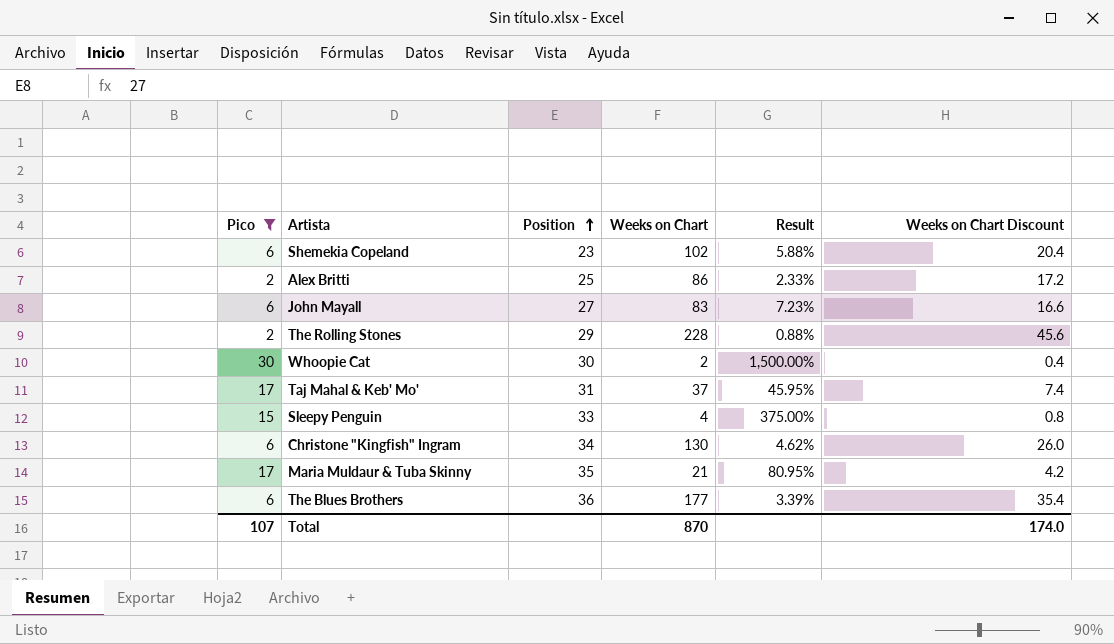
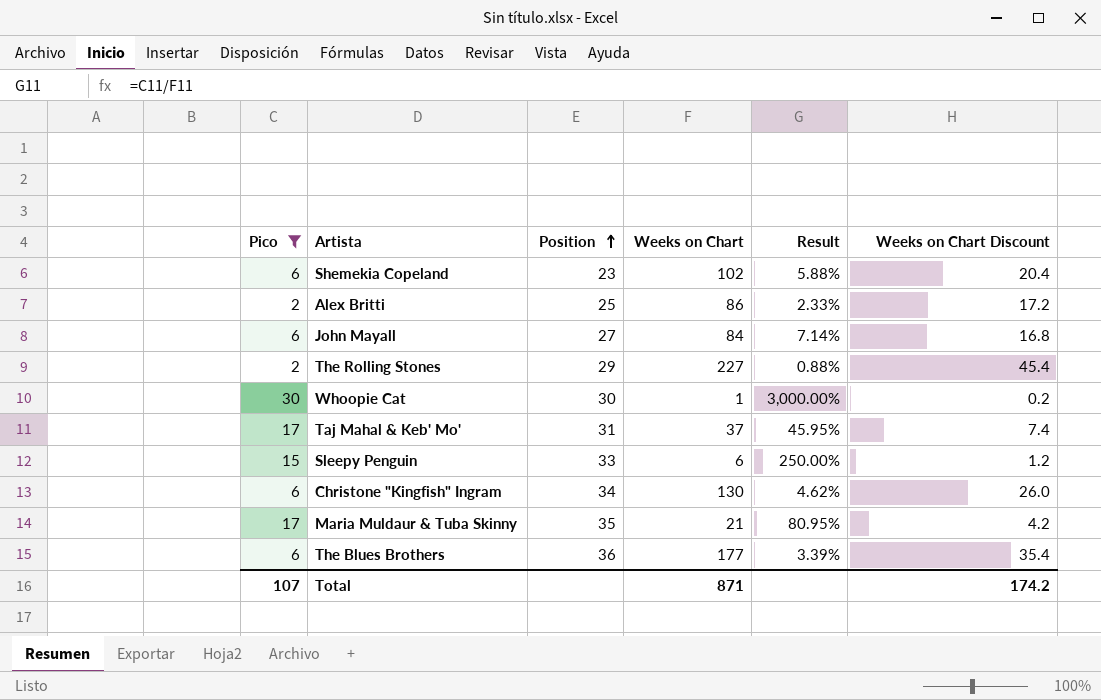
John Mayall | Weeks on Chart: 83 -> 84
John Mayall | Result: 7.23% -> 7.14%
John Mayall | Weeks on Chart Discount: 16.6 -> 16.8
The Rolling Stones | Weeks on Chart: 228 -> 227
The Rolling Stones | Weeks on Chart Discount: 45.6 -> 45.4
Whoopie Cat | Weeks on Chart: 2 -> 1
Whoopie Cat | Result: 1,500.00% -> 3,000.00%
Whoopie Cat | Weeks on Chart Discount: 0.4 -> 0.2
Sleepy Penguin | Weeks on Chart: 4 -> 6
Sleepy Penguin | Result: 375.00% -> 250.00%
Sleepy Penguin | Weeks on Chart Discount: 0.8 -> 1.2
Total | Weeks on Chart: 870 -> 871
Total | Weeks on Chart Discount: 174.0 -> 174.2

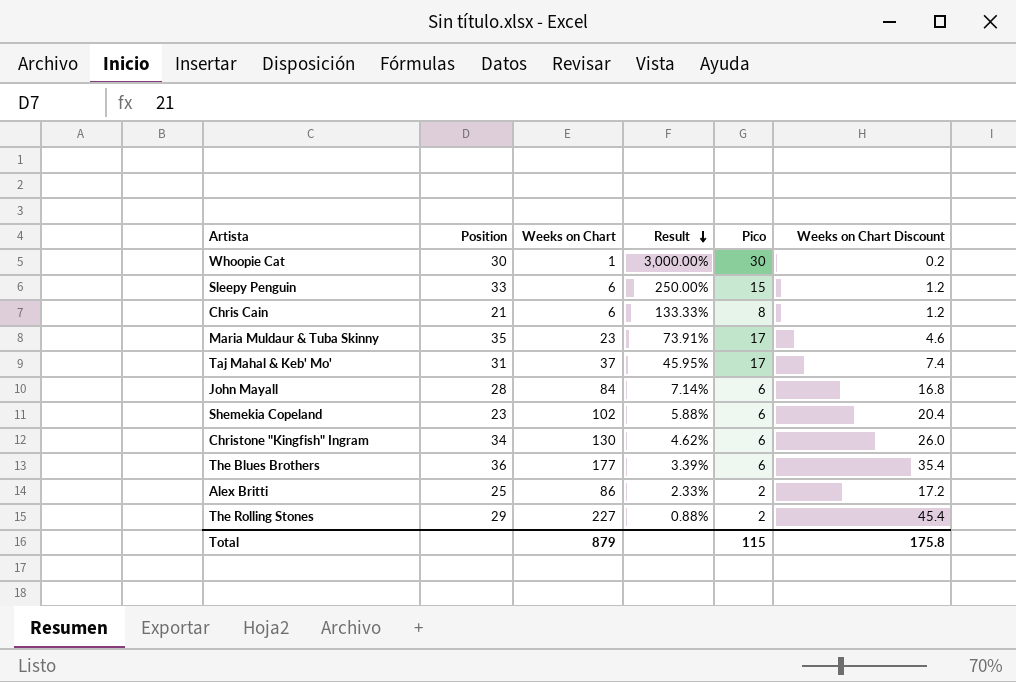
filter: Pico != 8 -> none
row order: Position ascending -> Result descending
column Pico | position: 1 -> 5
Maria Muldaur & Tuba Skinny | Weeks on Chart: 21 -> 23
Maria Muldaur & Tuba Skinny | Result: 80.95% -> 73.91%
Maria Muldaur & Tuba Skinny | Weeks on Chart Discount: 4.2 -> 4.6
John Mayall | Position: 27 -> 28
Total | Weeks on Chart: 871 -> 879
Total | Pico: 107 -> 115
Total | Weeks on Chart Discount: 174.2 -> 175.8

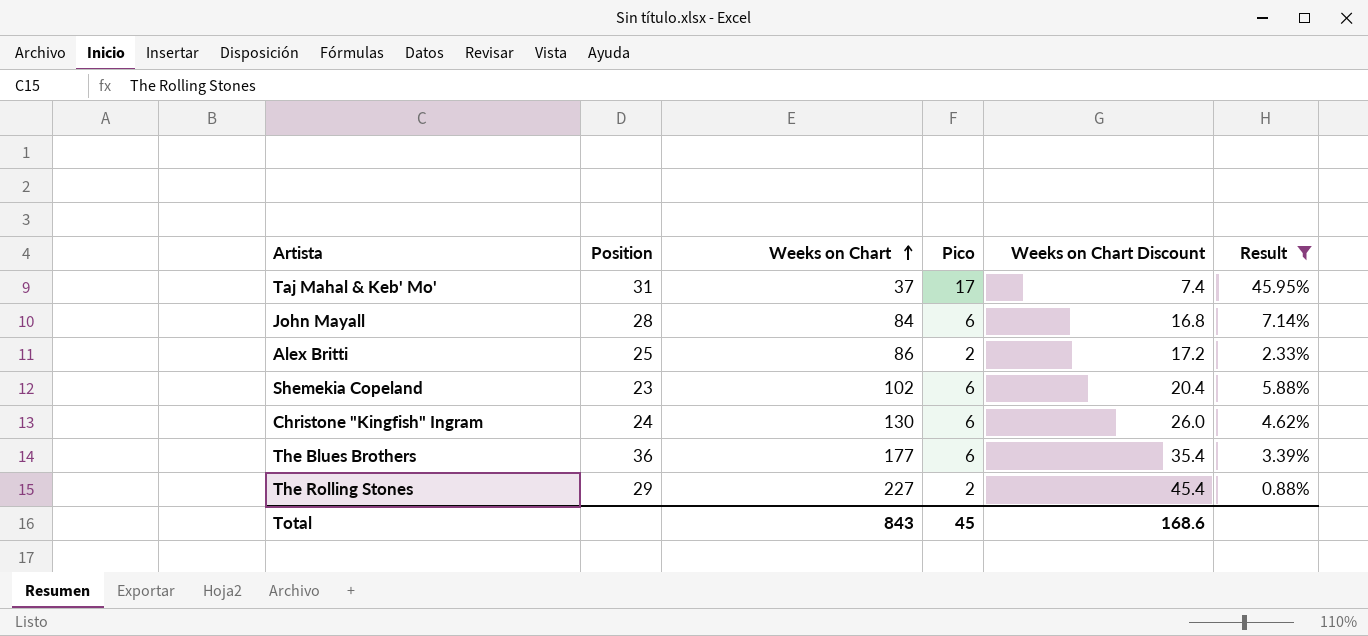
filter: none -> Result <= 45.95%
row order: Result descending -> Weeks on Chart ascending
column Result | position: 4 -> 6
Christone "Kingfish" Ingram | Position: 34 -> 24
Total | Weeks on Chart: 879 -> 843
Total | Pico: 115 -> 45
Total | Weeks on Chart Discount: 175.8 -> 168.6

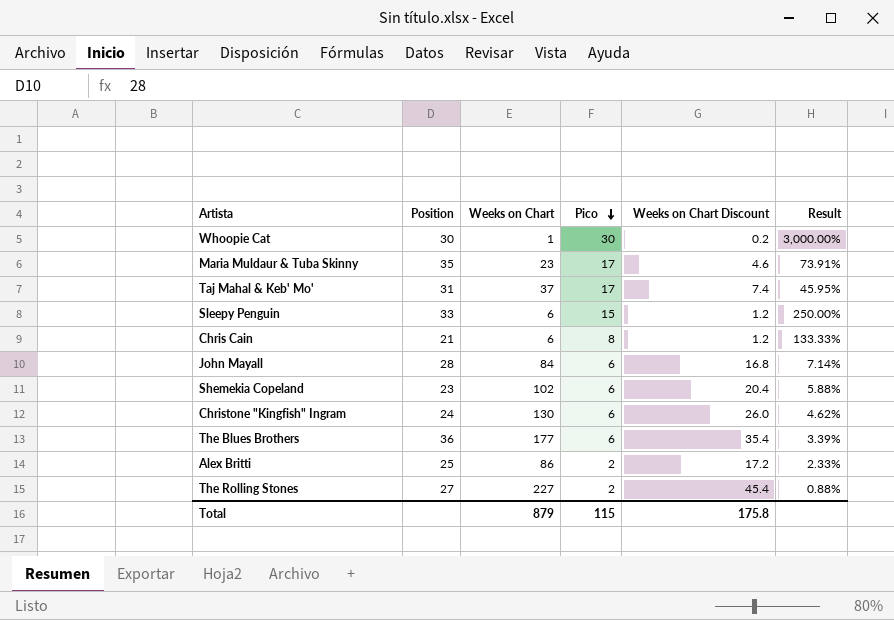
filter: Result <= 45.95% -> none
row order: Weeks on Chart ascending -> Pico descending
The Rolling Stones | Position: 29 -> 27
Total | Weeks on Chart: 843 -> 879
Total | Pico: 45 -> 115
Total | Weeks on Chart Discount: 168.6 -> 175.8

